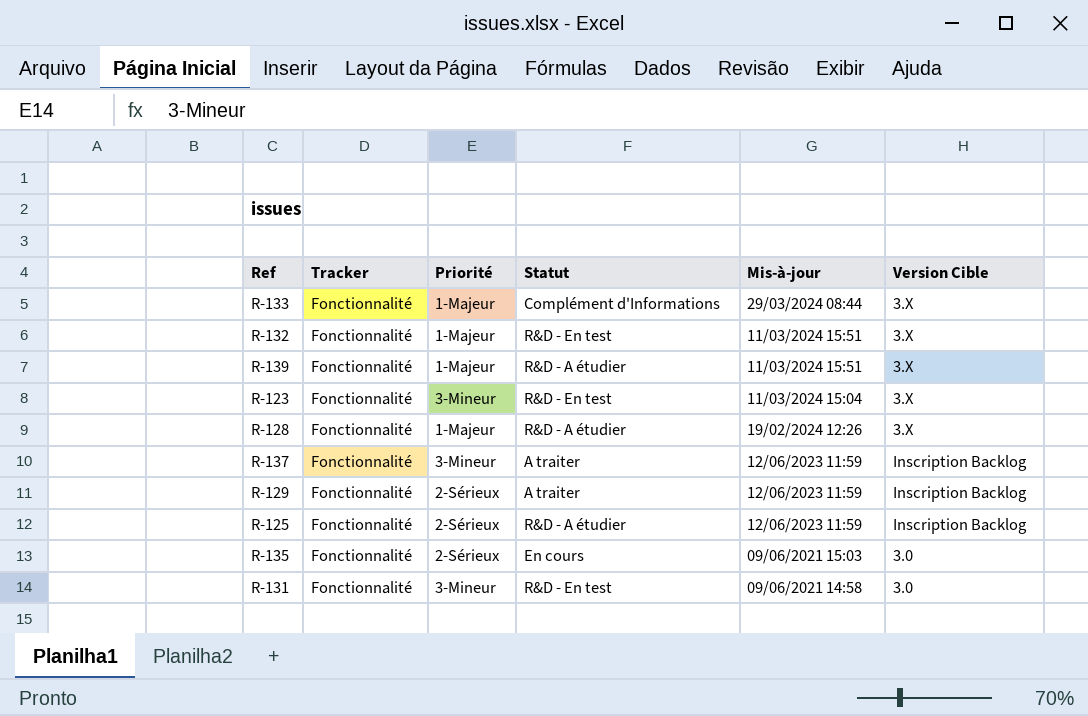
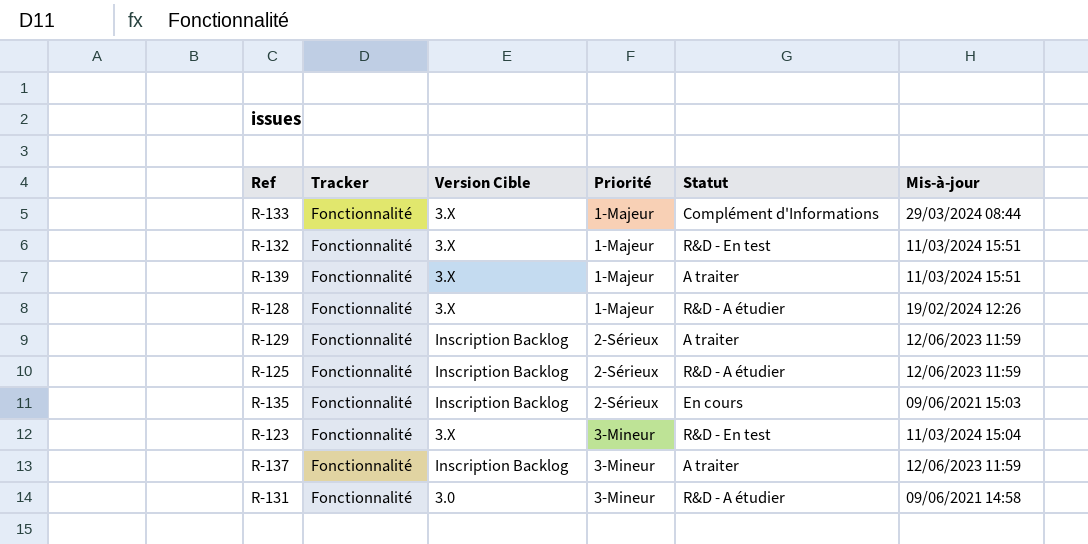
row order: Mis-à-jour descending -> Priorité ascending
column Version Cible | position: 6 -> 3
R-139 | Statut: R&D - A étudier -> A traiter
R-135 | Version Cible: 3.0 -> Inscription Backlog
R-131 | Statut: R&D - En test -> R&D - A étudier

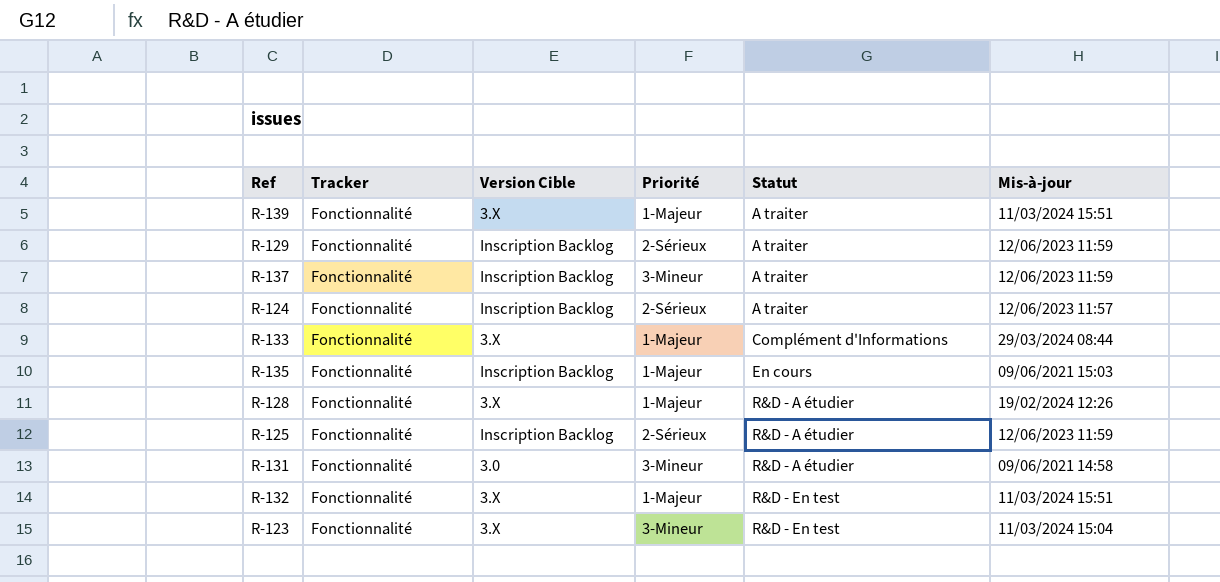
row order: Priorité ascending -> Statut ascending
row R-124: none -> Fonctionnalité | Inscription Backlog | 2-Sérieux | A traiter | 12/06/2023 11:57
R-135 | Priorité: 2-Sérieux -> 1-Majeur

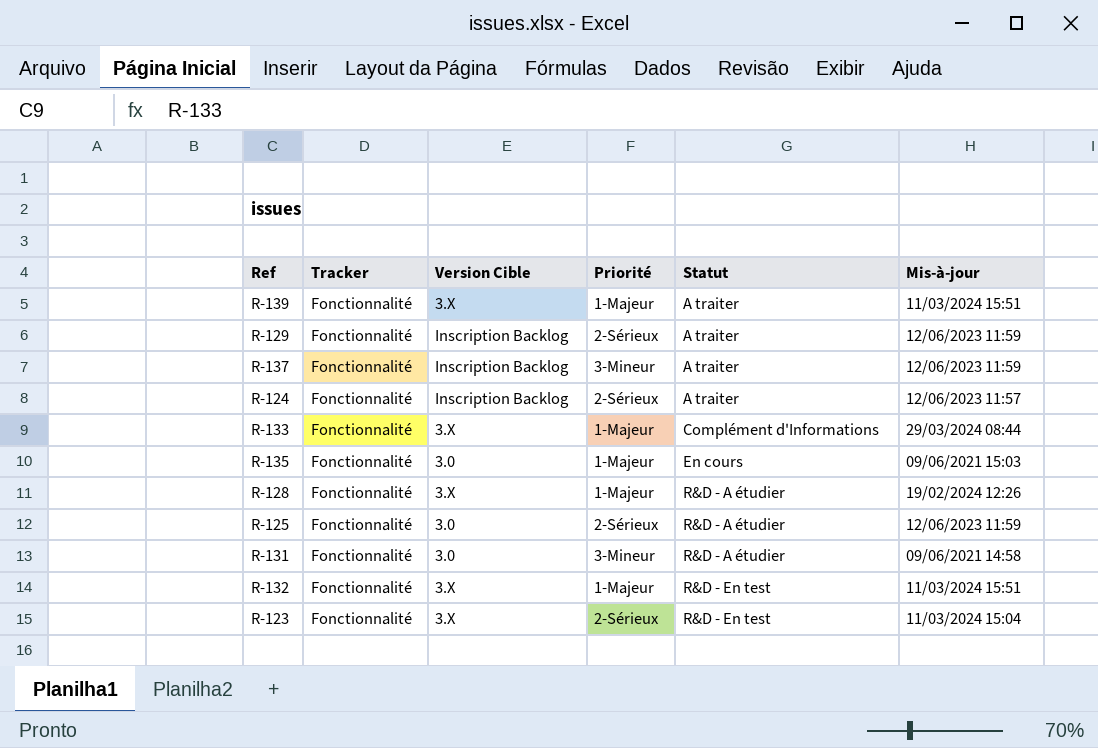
R-135 | Version Cible: Inscription Backlog -> 3.0
R-125 | Version Cible: Inscription Backlog -> 3.0
R-123 | Priorité: 3-Mineur -> 2-Sérieux

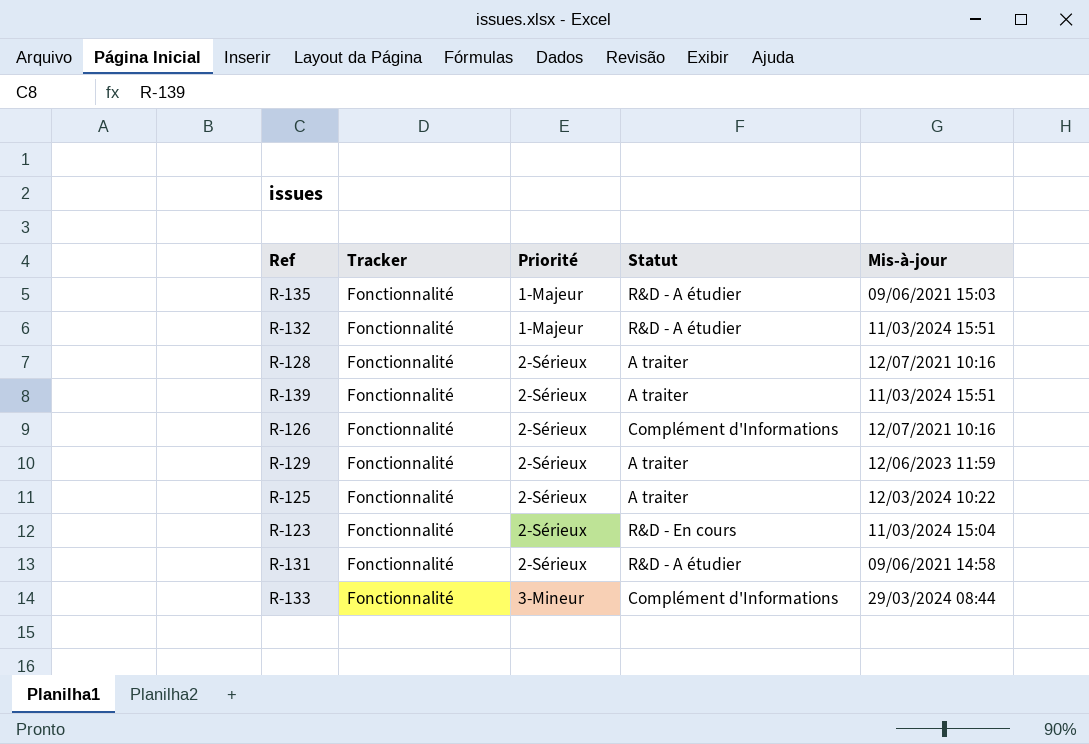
row order: Statut ascending -> Priorité ascending
column Version Cible | position: 3 -> none
row R-137: Fonctionnalité | Inscription Backlog | 3-Mineur | A traiter | 12/06/2023 11:59 -> none
row R-124: Fonctionnalité | Inscription Backlog | 2-Sérieux | A traiter | 12/06/2023 11:57 -> none
R-135 | Statut: En cours -> R&D - A étudier
R-132 | Statut: R&D - En test -> R&D - A étudier
R-128 | Priorité: 1-Majeur -> 2-Sérieux
R-128 | Statut: R&D - A étudier -> A traiter
R-128 | Mis-à-jour: 19/02/2024 12:26 -> 12/07/2021 10:16
R-139 | Priorité: 1-Majeur -> 2-Sérieux
row R-126: none -> Fonctionnalité | 2-Sérieux | Complément d'Informations | 12/07/2021 10:16
R-125 | Statut: R&D - A étudier -> A traiter
R-125 | Mis-à-jour: 12/06/2023 11:59 -> 12/03/2024 10:22
R-123 | Statut: R&D - En test -> R&D - En cours
R-131 | Priorité: 3-Mineur -> 2-Sérieux
R-133 | Priorité: 1-Majeur -> 3-Mineur

